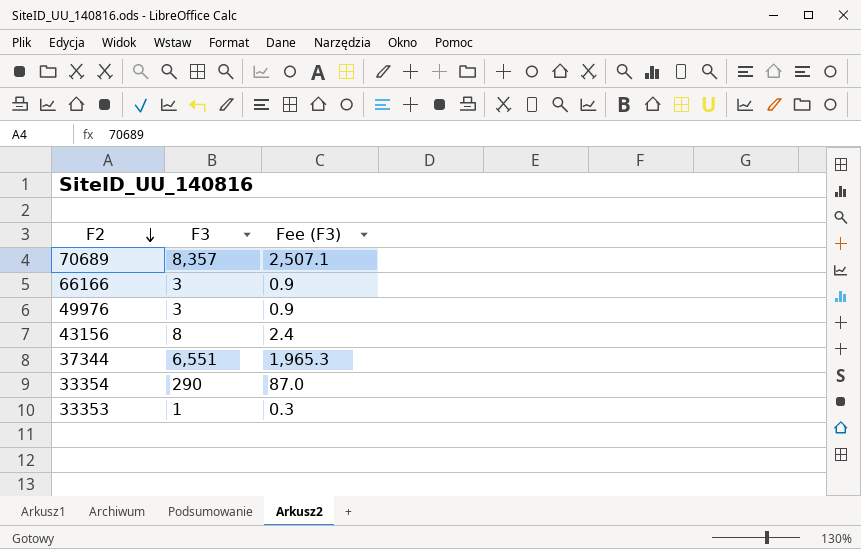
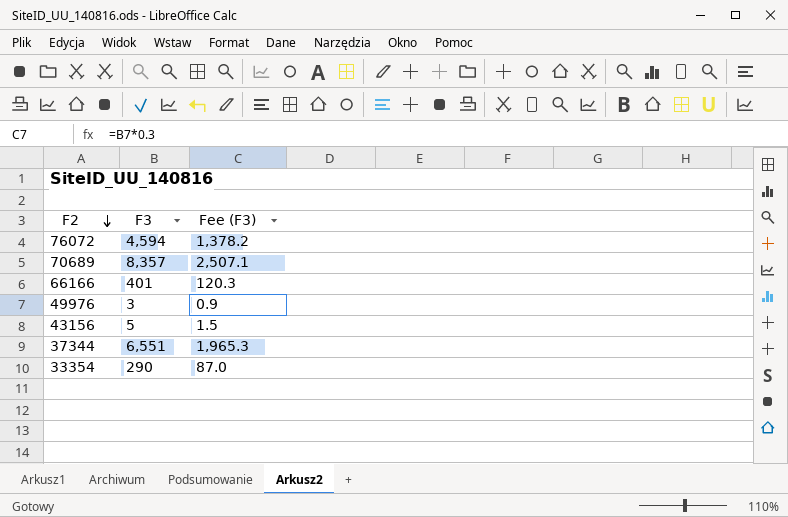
row 33353: 1 | 0.3 -> none
row 76072: none -> 4,594 | 1,378.2
66166 | F3: 3 -> 401
66166 | Fee (F3): 0.9 -> 120.3
43156 | F3: 8 -> 5
43156 | Fee (F3): 2.4 -> 1.5

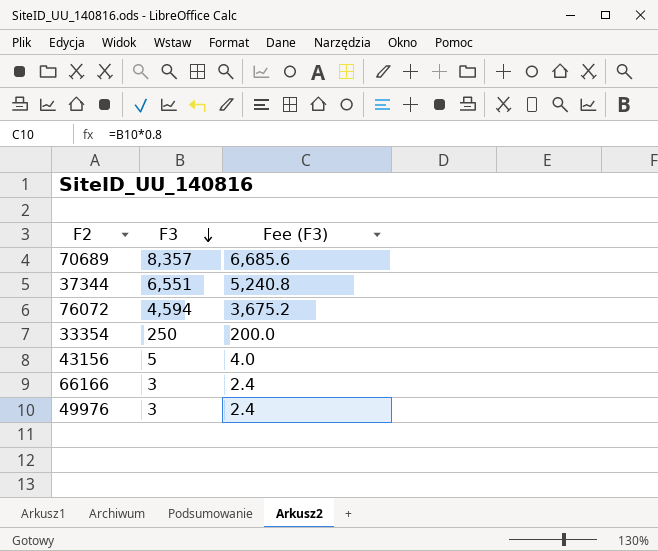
row order: F2 descending -> F3 descending
column Fee (F3) | formula: [F3] * 0.3 -> [F3] * 0.8
33354 | F3: 290 -> 250
66166 | F3: 401 -> 3

